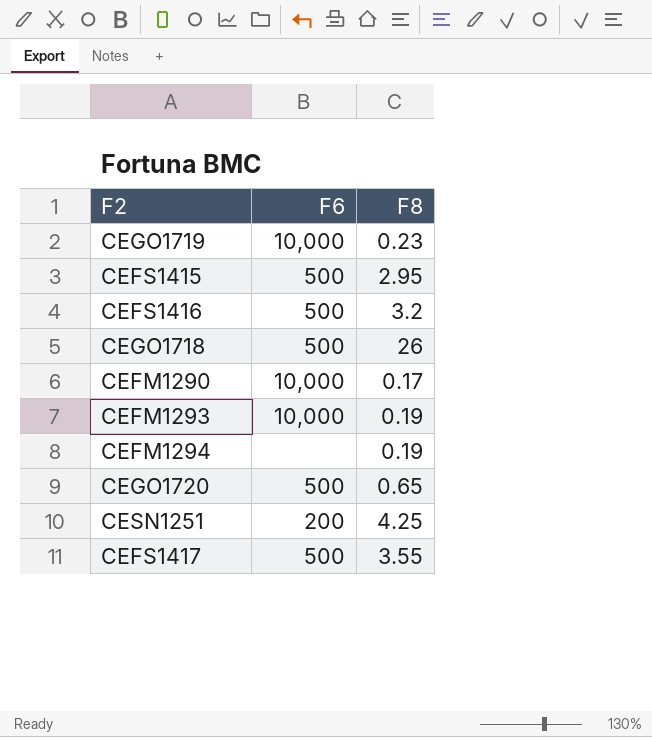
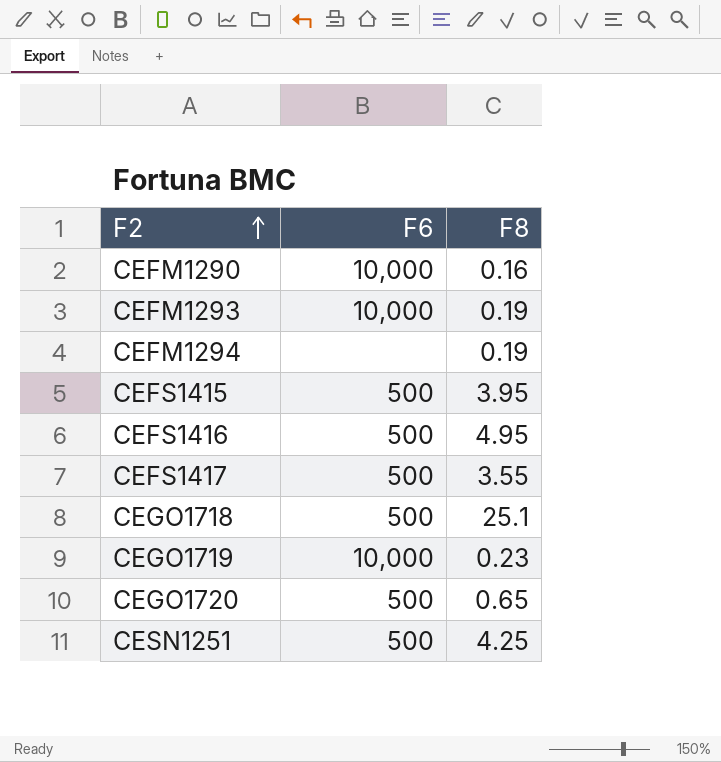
row order: none -> F2 ascending
CEFM1290 | F8: 0.17 -> 0.16
CEFS1415 | F8: 2.95 -> 3.95
CEFS1416 | F8: 3.2 -> 4.95
CEGO1718 | F8: 26 -> 25.1
CESN1251 | F6: 200 -> 500

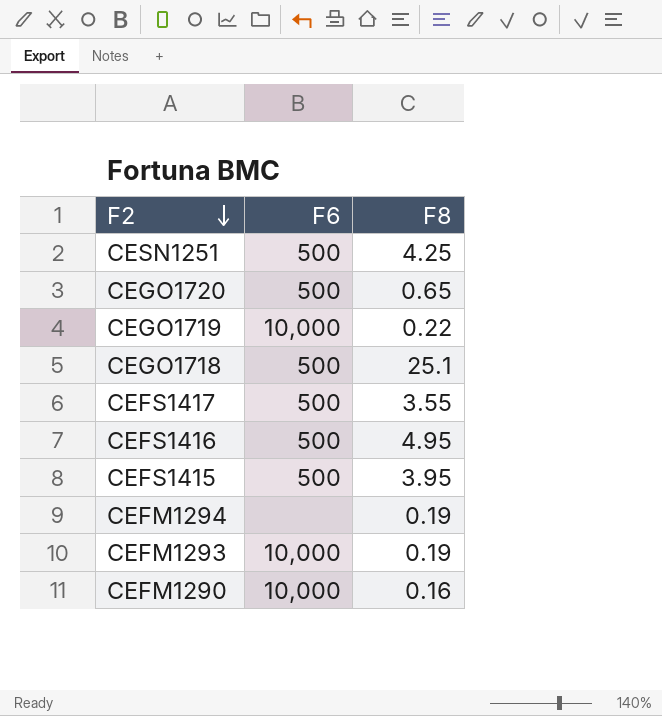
row order: F2 ascending -> F2 descending
CEGO1719 | F8: 0.23 -> 0.22

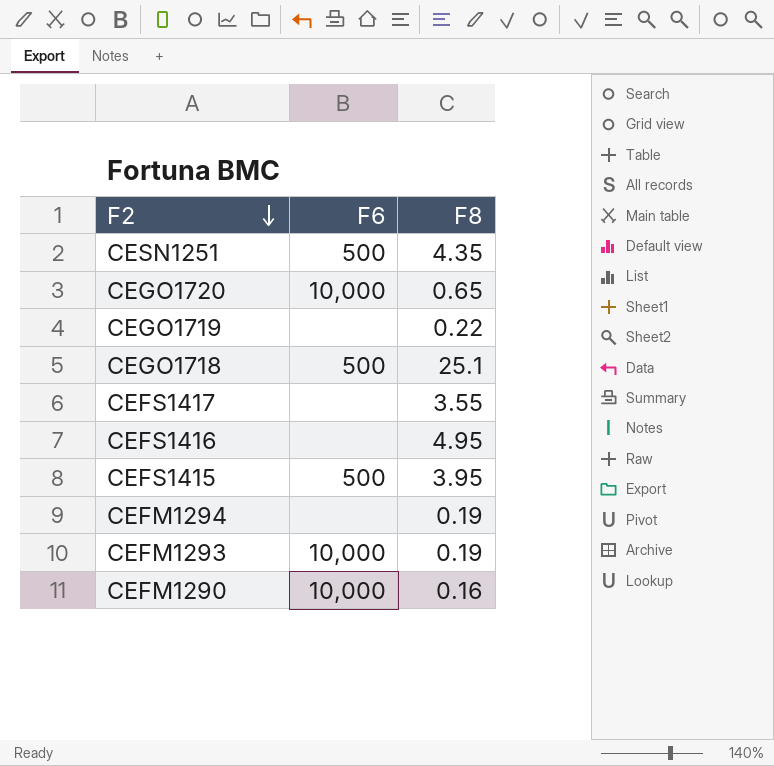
CESN1251 | F8: 4.25 -> 4.35
CEGO1720 | F6: 500 -> 10,000
CEGO1719 | F6: 10,000 -> none
CEFS1417 | F6: 500 -> none
CEFS1416 | F6: 500 -> none

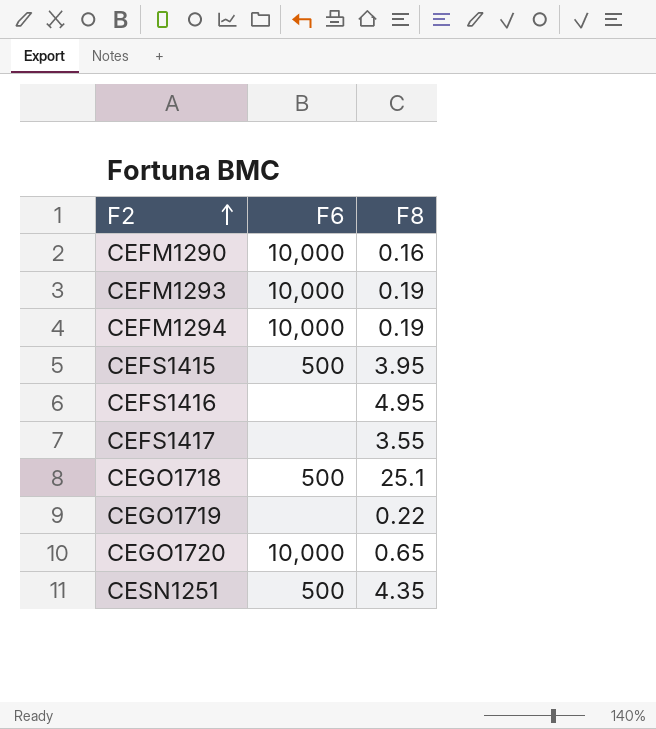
row order: F2 descending -> F2 ascending
CEFM1294 | F6: none -> 10,000

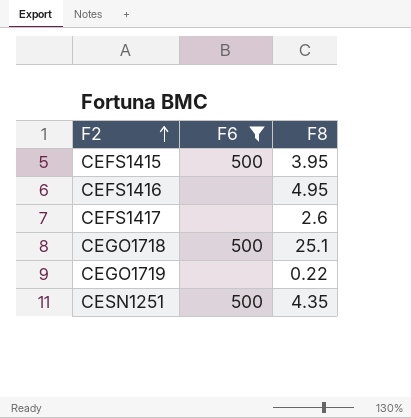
filter: none -> F6 != 10,000
CEFS1417 | F8: 3.55 -> 2.6

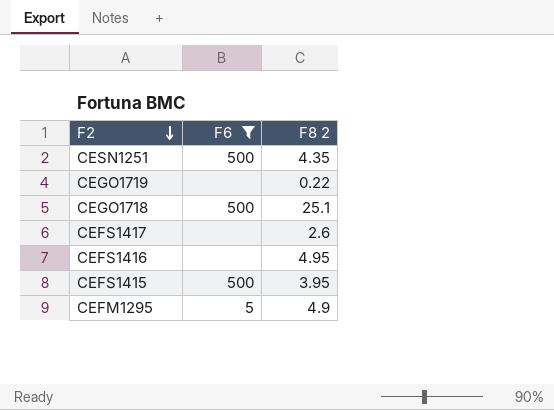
row order: F2 ascending -> F2 descending
column name: F8 -> F8 2
row CEFM1295: none -> 5 | 4.9

